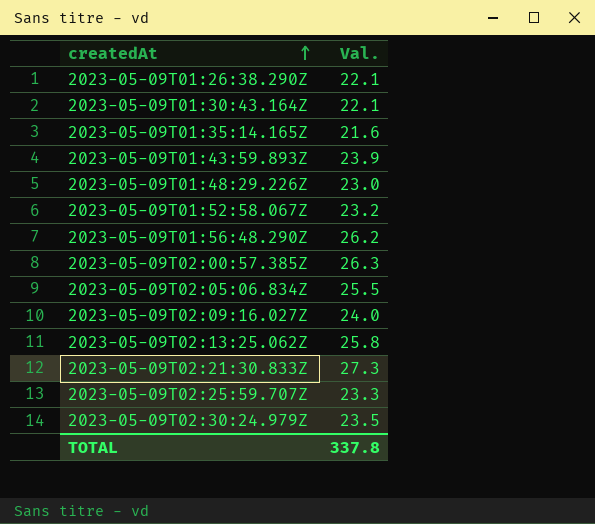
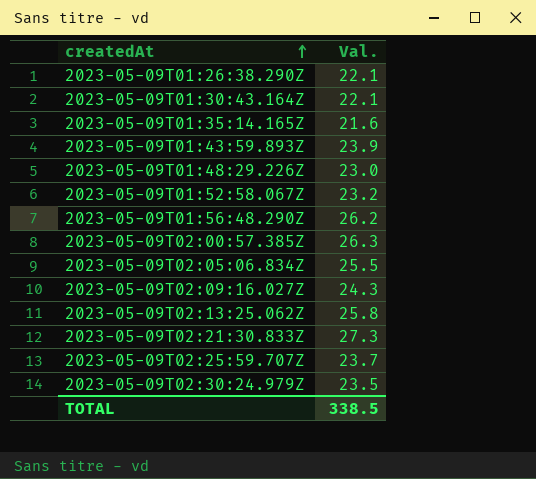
2023-05-09T02:09:16.027Z | Val.: 24.0 -> 24.3
2023-05-09T02:25:59.707Z | Val.: 23.3 -> 23.7
TOTAL | Val.: 337.8 -> 338.5

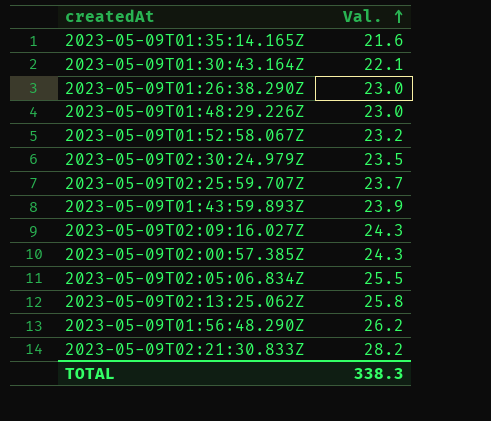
row order: createdAt ascending -> Val. ascending
2023-05-09T01:26:38.290Z | Val.: 22.1 -> 23.0
2023-05-09T02:00:57.385Z | Val.: 26.3 -> 24.3
2023-05-09T02:21:30.833Z | Val.: 27.3 -> 28.2
TOTAL | Val.: 338.5 -> 338.3

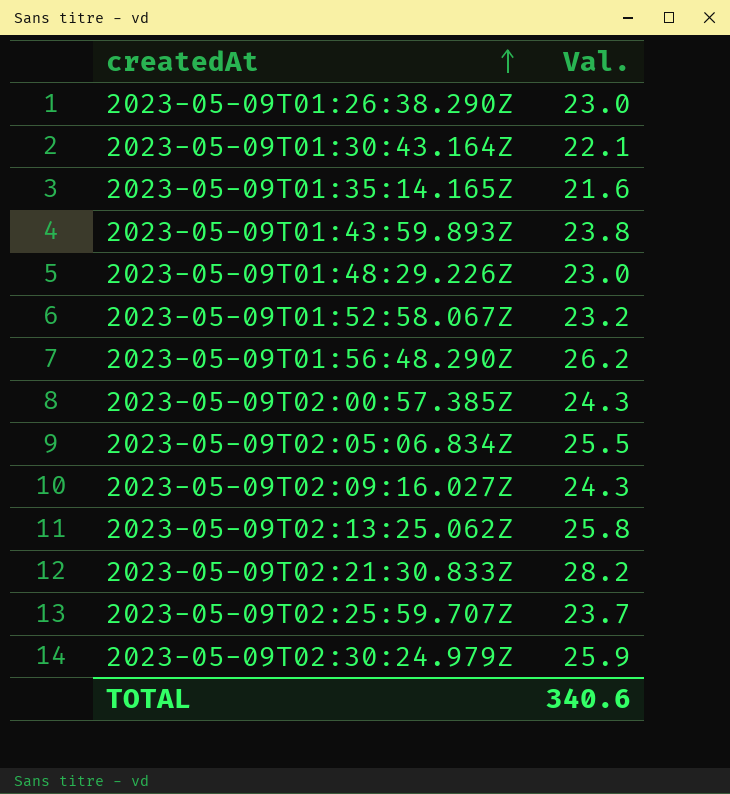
row order: Val. ascending -> createdAt ascending
2023-05-09T01:43:59.893Z | Val.: 23.9 -> 23.8
2023-05-09T02:30:24.979Z | Val.: 23.5 -> 25.9
TOTAL | Val.: 338.3 -> 340.6

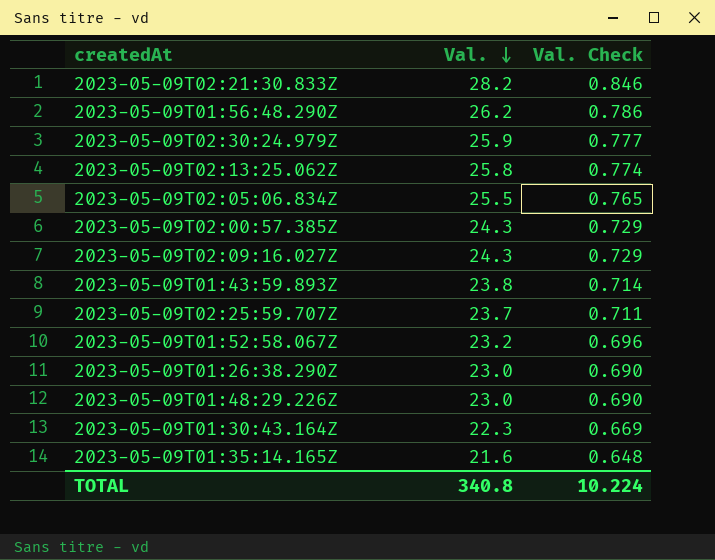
row order: createdAt ascending -> Val. descending
column Val. Check | formula: none -> [Val.] * 0.03
2023-05-09T01:30:43.164Z | Val.: 22.1 -> 22.3
TOTAL | Val.: 340.6 -> 340.8

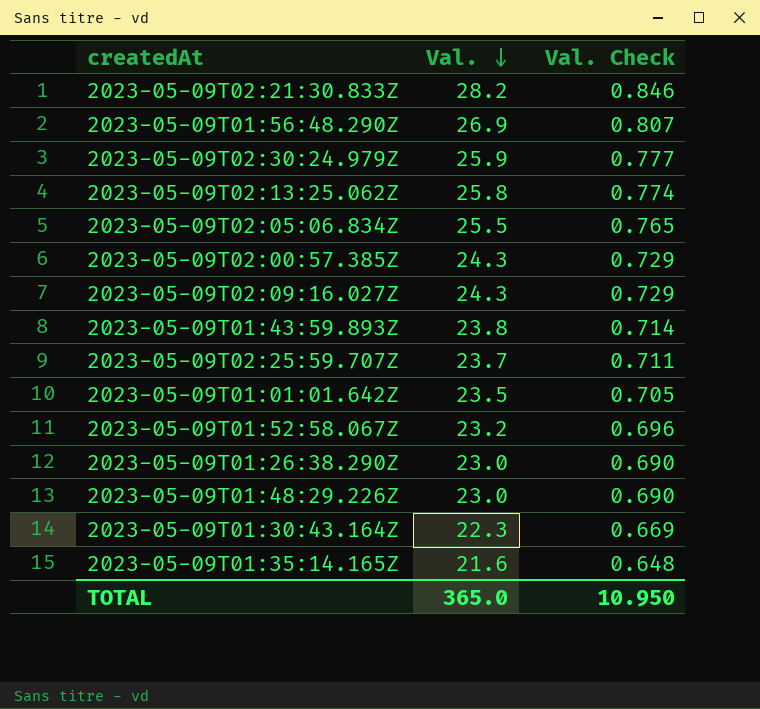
2023-05-09T01:56:48.290Z | Val.: 26.2 -> 26.9
2023-05-09T01:56:48.290Z | Val. Check: 0.786 -> 0.807
row 2023-05-09T01:01:01.642Z: none -> 23.5 | 0.705
TOTAL | Val.: 340.8 -> 365.0
TOTAL | Val. Check: 10.224 -> 10.950

